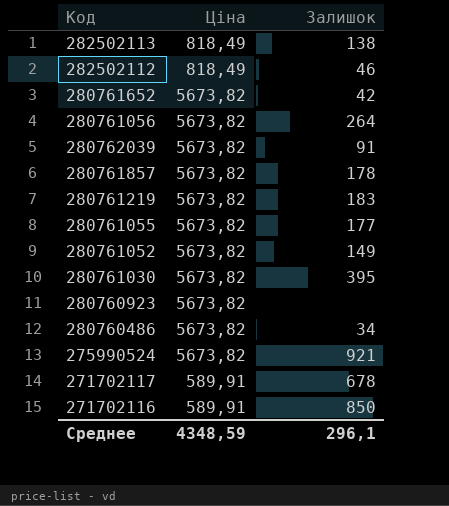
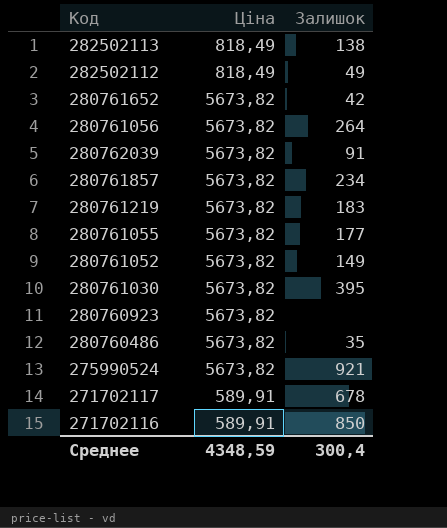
282502112 | Залишок: 46 -> 49
280761857 | Залишок: 178 -> 234
280760486 | Залишок: 34 -> 35
Среднее | Залишок: 296,1 -> 300,4

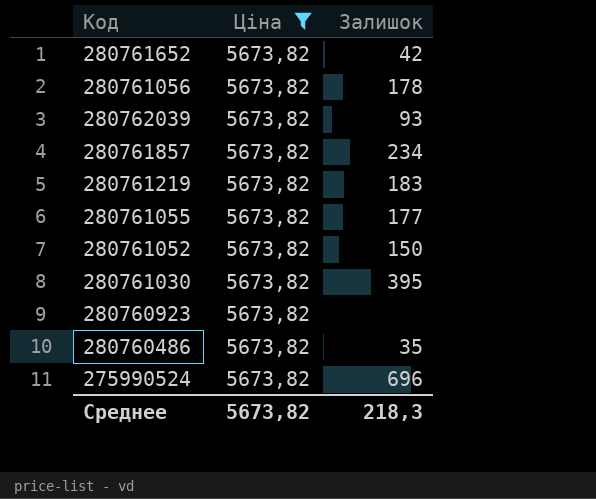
filter: none -> Ціна = 5673,82
280761056 | Залишок: 264 -> 178
280762039 | Залишок: 91 -> 93
280761052 | Залишок: 149 -> 150
275990524 | Залишок: 921 -> 696
Среднее | Ціна: 4348,59 -> 5673,82
Среднее | Залишок: 300,4 -> 218,3

